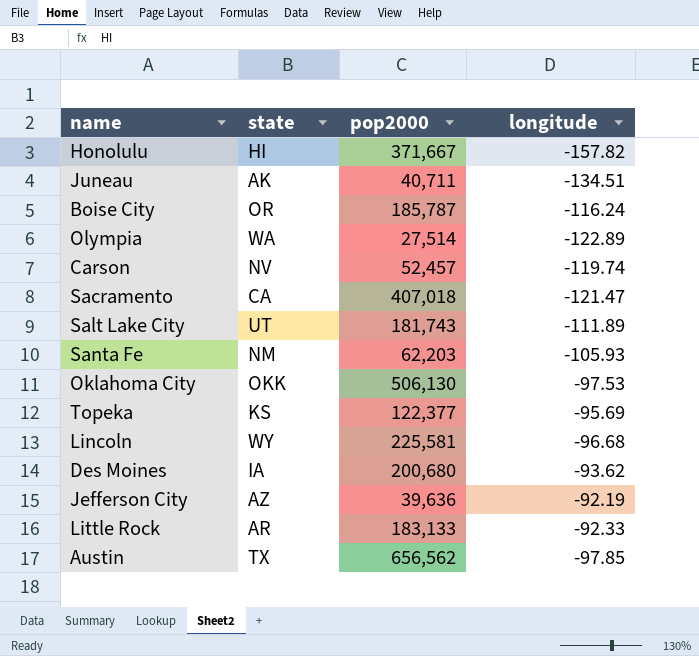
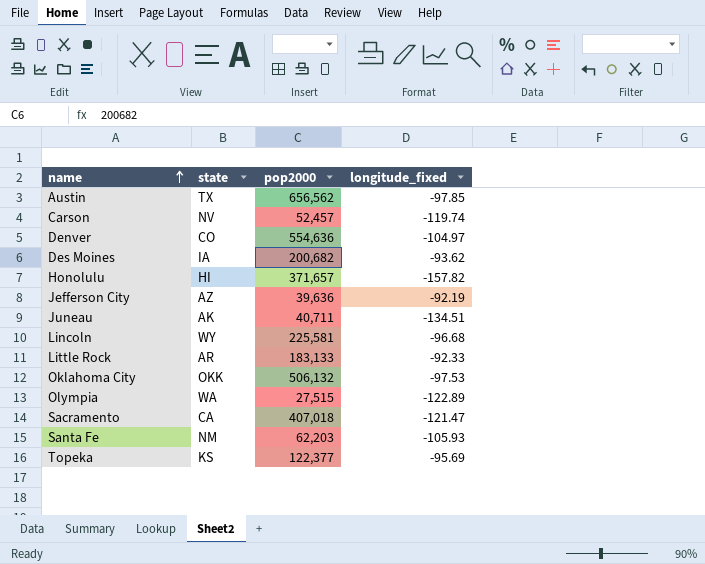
row order: none -> name ascending
column name: longitude -> longitude_fixed
row Boise City: OR | 185,787 | -116.24 -> none
row Salt Lake City: UT | 181,743 | -111.89 -> none
row Denver: none -> CO | 554,636 | -104.97
Des Moines | pop2000: 200,680 -> 200,682
Honolulu | pop2000: 371,667 -> 371,657
Oklahoma City | pop2000: 506,130 -> 506,132
Olympia | pop2000: 27,514 -> 27,515

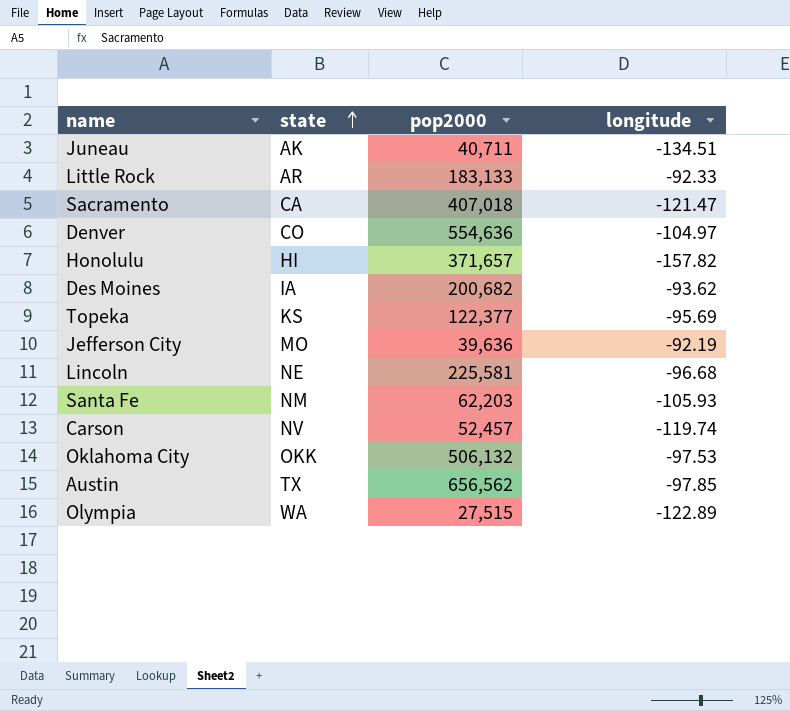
row order: name ascending -> state ascending
column name: longitude_fixed -> longitude
Jefferson City | state: AZ -> MO
Lincoln | state: WY -> NE

